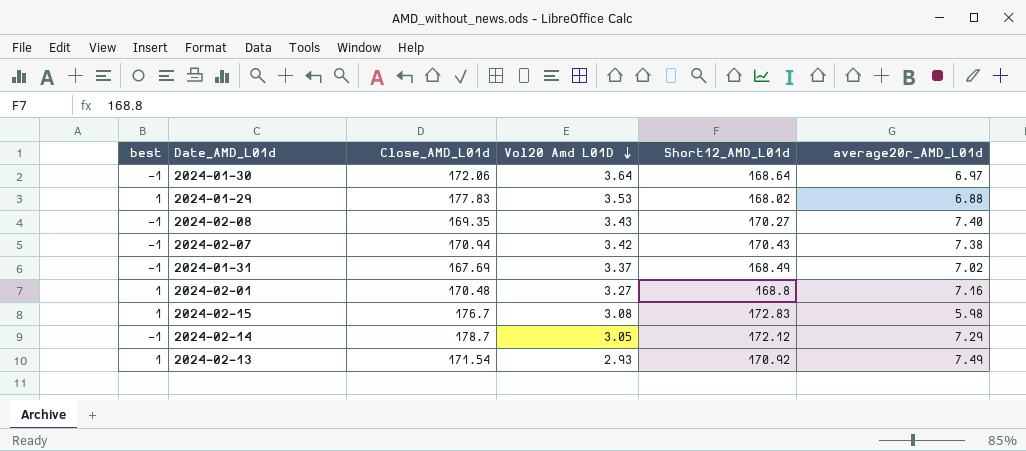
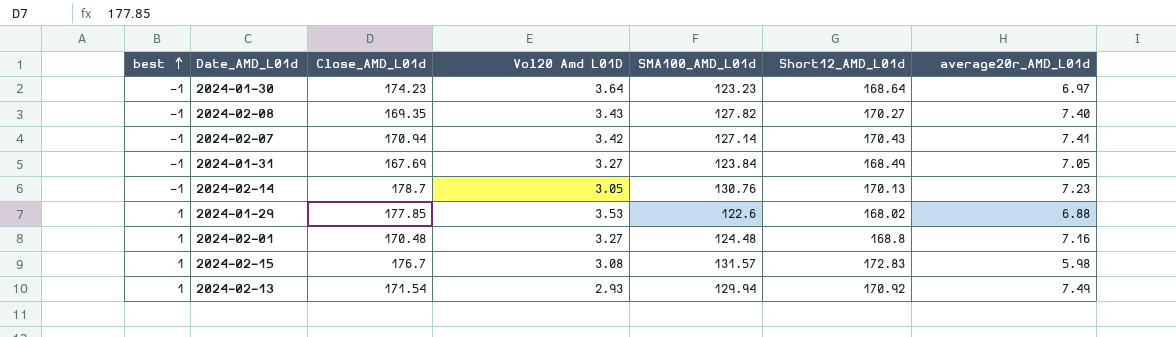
row order: Vol20 Amd L01D descending -> best ascending
column SMA100_AMD_L01d | position: none -> 5
2024-01-30 | Close_AMD_L01d: 172.06 -> 174.23
2024-02-07 | average20r_AMD_L01d: 7.38 -> 7.41
2024-01-31 | Vol20 Amd L01D: 3.37 -> 3.27
2024-01-31 | average20r_AMD_L01d: 7.02 -> 7.05
2024-02-14 | Short12_AMD_L01d: 172.12 -> 170.13
2024-02-14 | average20r_AMD_L01d: 7.29 -> 7.23
2024-01-29 | Close_AMD_L01d: 177.83 -> 177.85

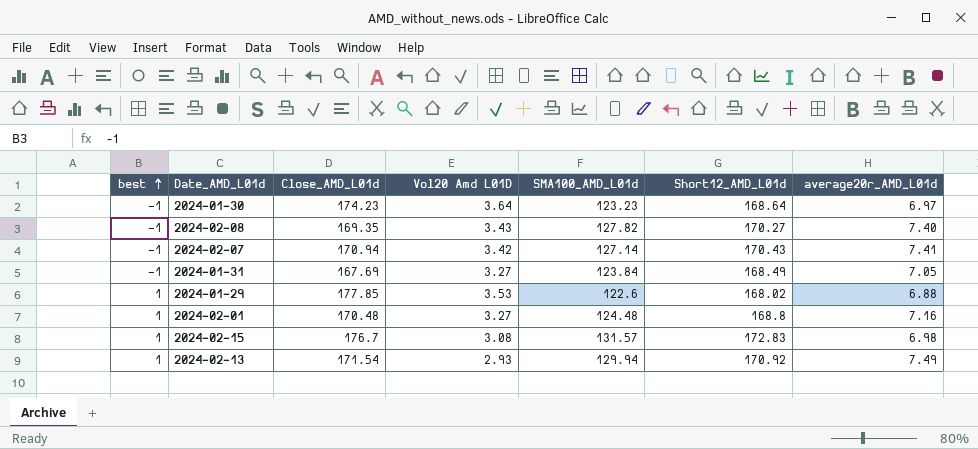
row 2024-02-14: -1 | 178.7 | 3.05 | 130.76 | 170.13 | 7.23 -> none
2024-02-15 | average20r_AMD_L01d: 5.98 -> 6.98

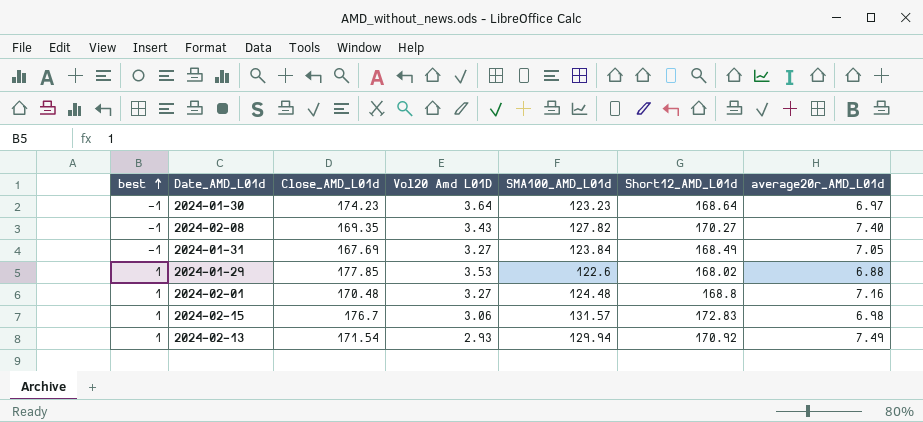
row 2024-02-07: -1 | 170.94 | 3.42 | 127.14 | 170.43 | 7.41 -> none
2024-02-15 | Vol20 Amd L01D: 3.08 -> 3.06

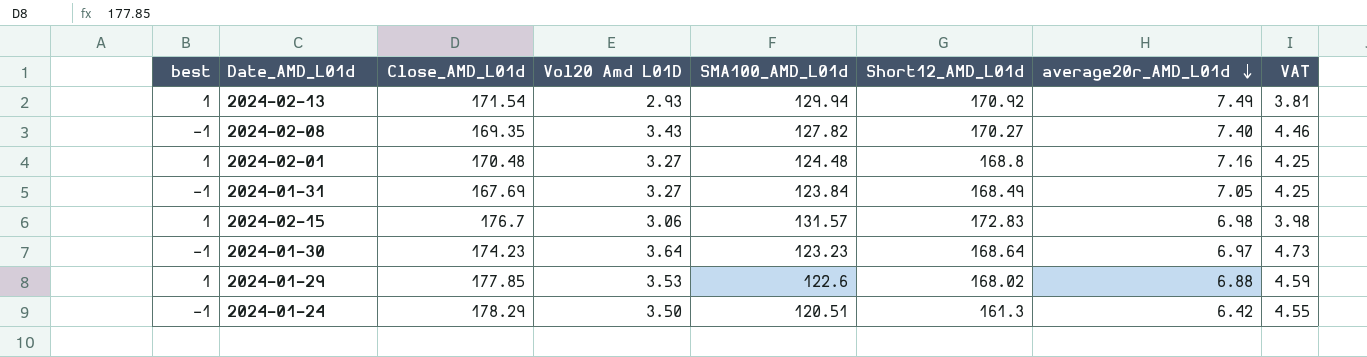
row order: best ascending -> average20r_AMD_L01d descending
column VAT | formula: none -> [Vol20 Amd L01D] * 1.3
row 2024-01-24: none -> -1 | 178.29 | 3.50 | 120.51 | 161.3 | 6.42 | 4.55

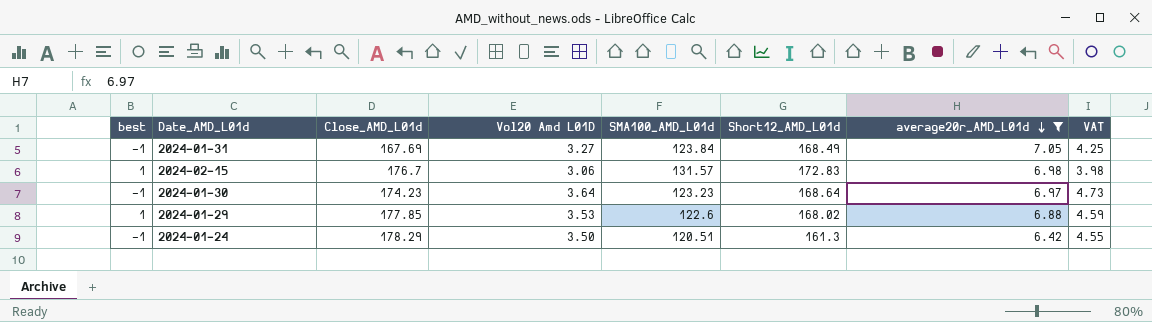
filter: none -> average20r_AMD_L01d <= 7.05

